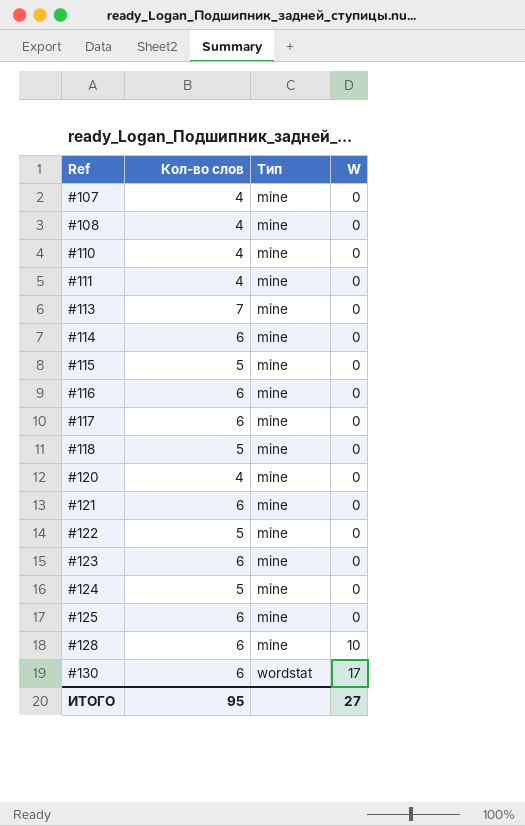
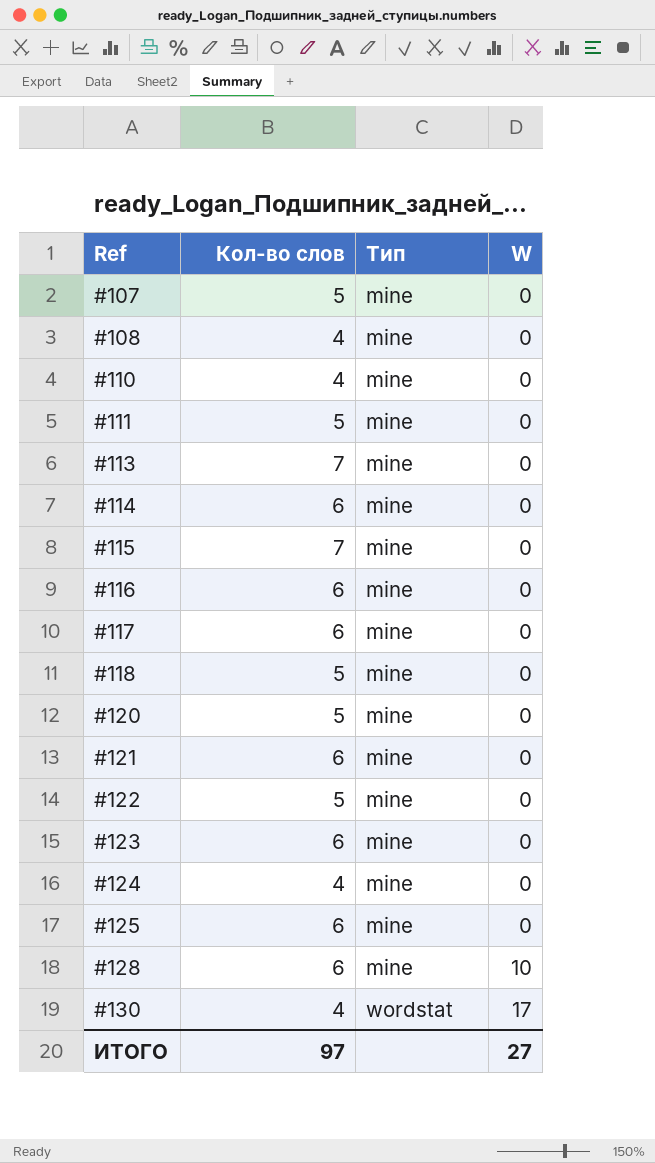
#107 | Кол-во слов: 4 -> 5
#111 | Кол-во слов: 4 -> 5
#115 | Кол-во слов: 5 -> 7
#120 | Кол-во слов: 4 -> 5
#124 | Кол-во слов: 5 -> 4
#130 | Кол-во слов: 6 -> 4
ИТОГО | Кол-во слов: 95 -> 97

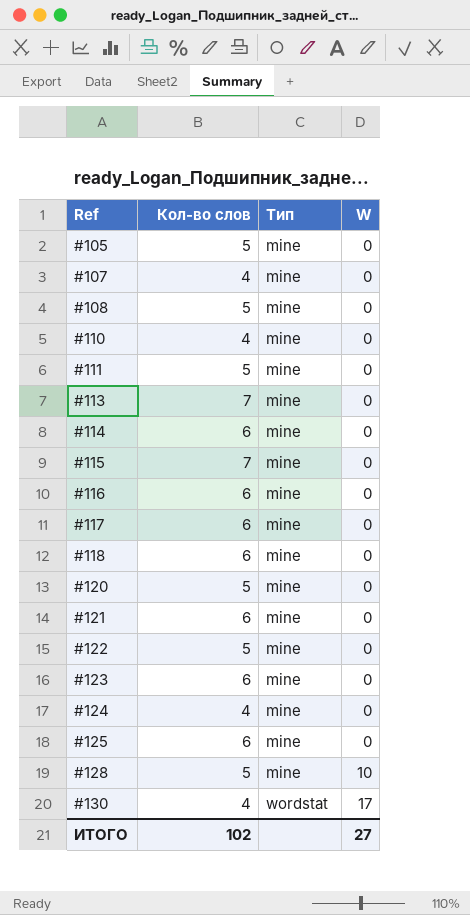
row #105: none -> 5 | mine | 0
#107 | Кол-во слов: 5 -> 4
#108 | Кол-во слов: 4 -> 5
#118 | Кол-во слов: 5 -> 6
#128 | Кол-во слов: 6 -> 5
ИТОГО | Кол-во слов: 97 -> 102

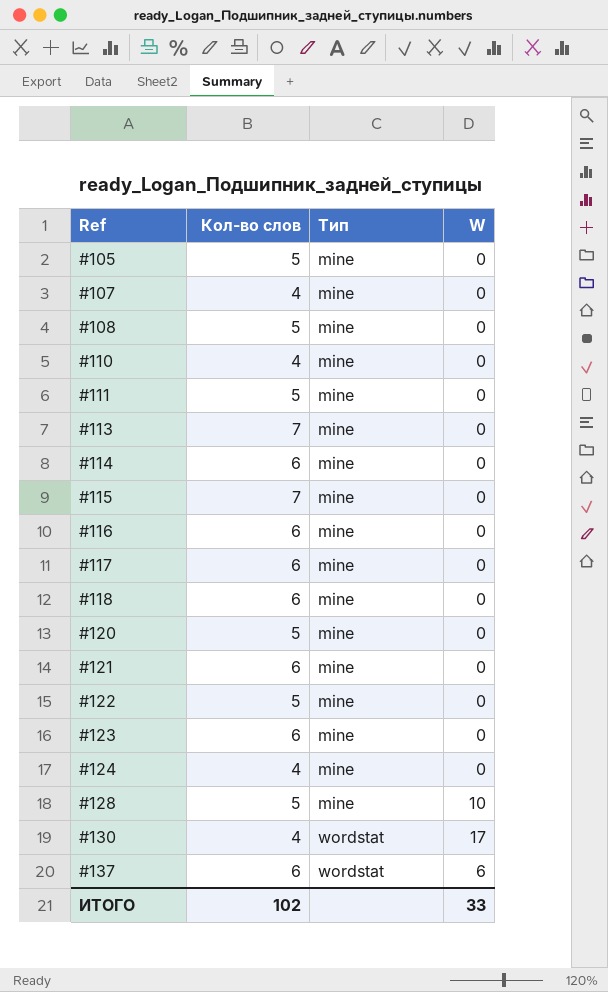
row #125: 6 | mine | 0 -> none
row #137: none -> 6 | wordstat | 6
ИТОГО | W: 27 -> 33

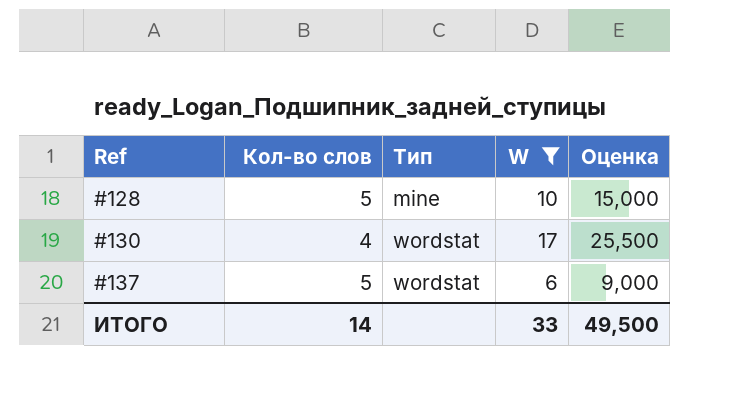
filter: none -> W != 0
column Оценка | formula: none -> [W] * 1,5
#137 | Кол-во слов: 6 -> 5
ИТОГО | Кол-во слов: 102 -> 14

